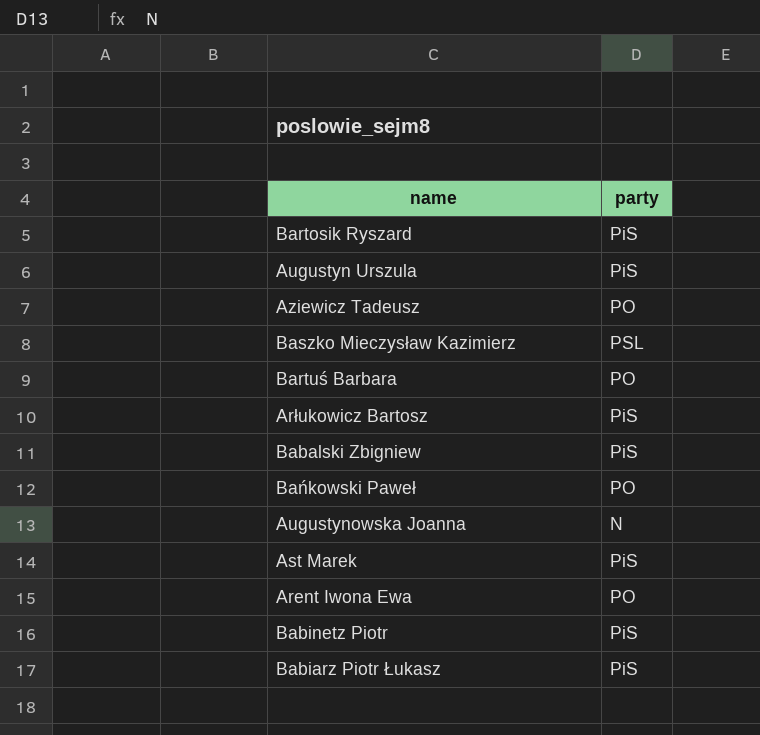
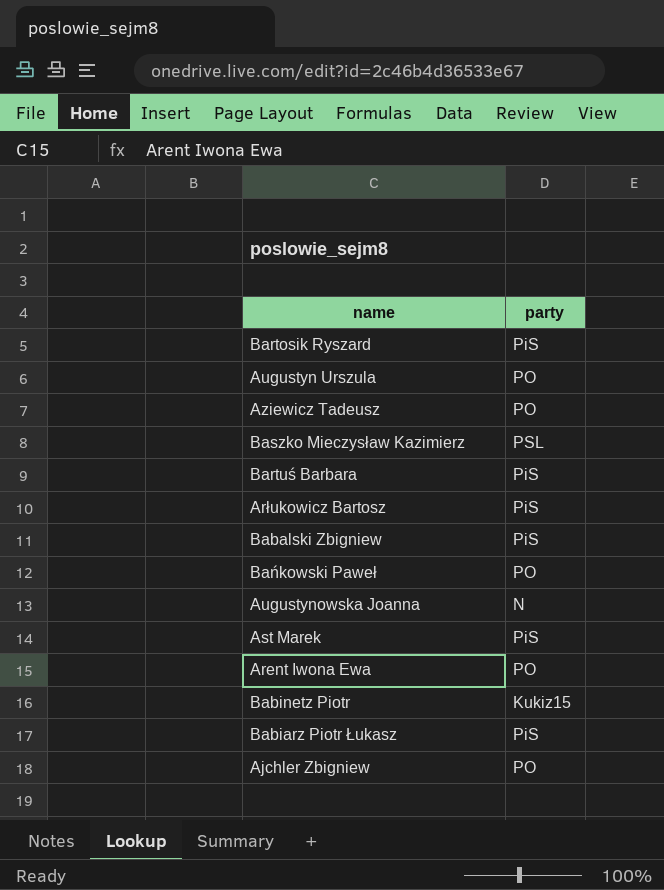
Augustyn Urszula | party: PiS -> PO
Bartuś Barbara | party: PO -> PiS
Babinetz Piotr | party: PiS -> Kukiz15
row Ajchler Zbigniew: none -> PO

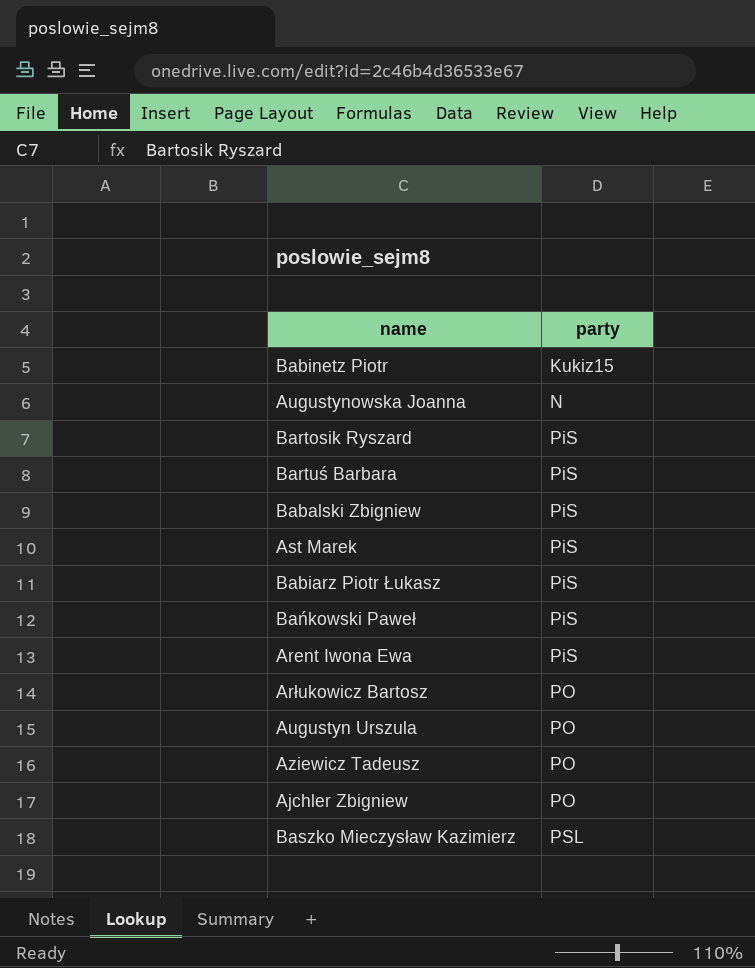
row order: none -> party ascending
Bańkowski Paweł | party: PO -> PiS
Arent Iwona Ewa | party: PO -> PiS
Arłukowicz Bartosz | party: PiS -> PO

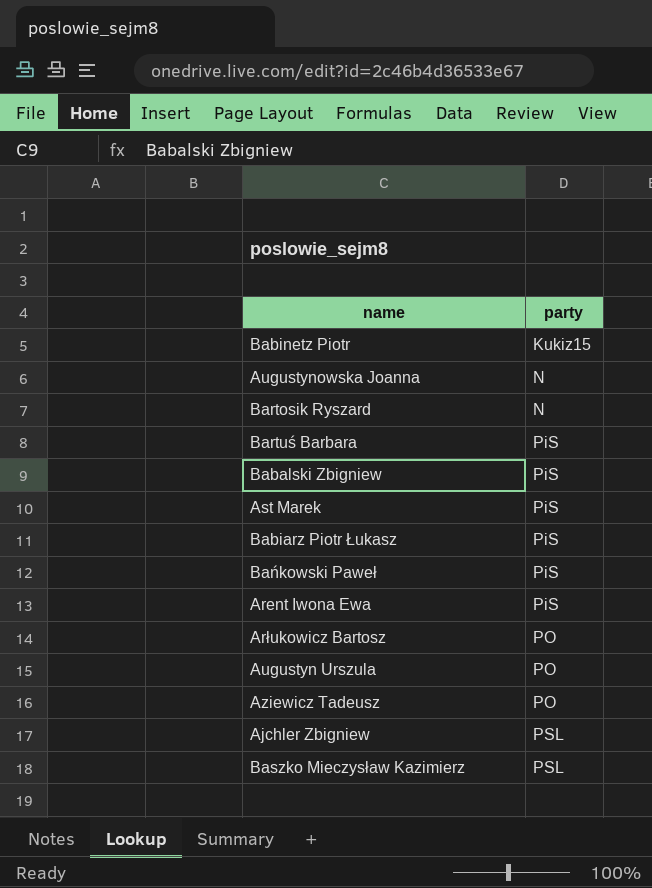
Bartosik Ryszard | party: PiS -> N
Ajchler Zbigniew | party: PO -> PSL

